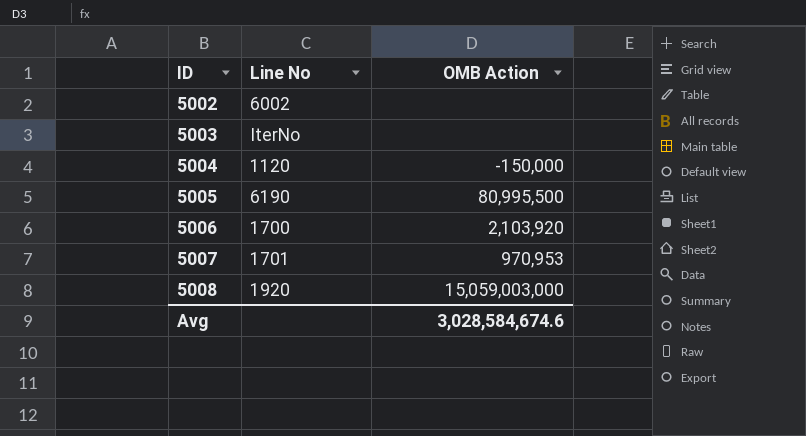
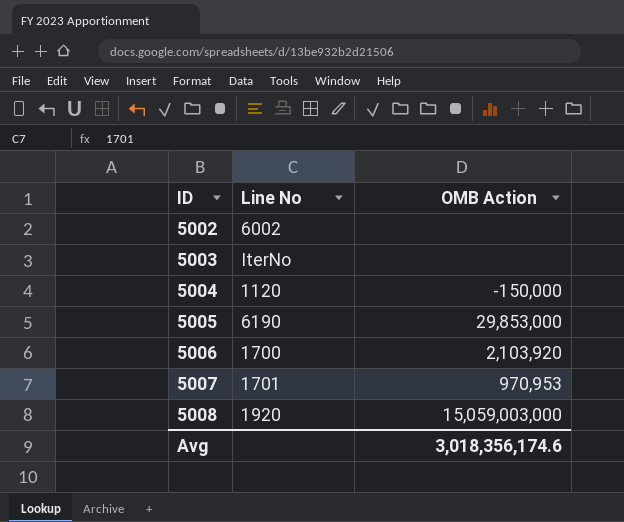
5005 | OMB Action: 80,995,500 -> 29,853,000
Avg | OMB Action: 3,028,584,674.6 -> 3,018,356,174.6

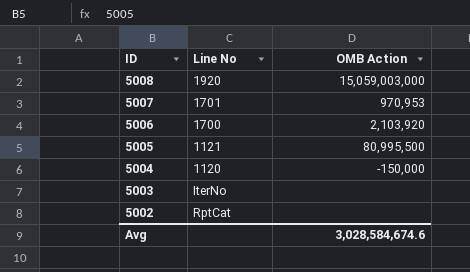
row order: ID ascending -> ID descending
5005 | Line No: 6190 -> 1121
5005 | OMB Action: 29,853,000 -> 80,995,500
5002 | Line No: 6002 -> RptCat
Avg | OMB Action: 3,018,356,174.6 -> 3,028,584,674.6

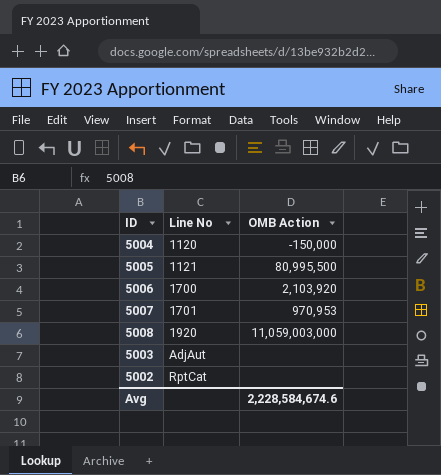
row order: ID descending -> Line No ascending
5008 | OMB Action: 15,059,003,000 -> 11,059,003,000
5003 | Line No: IterNo -> AdjAut
Avg | OMB Action: 3,028,584,674.6 -> 2,228,584,674.6

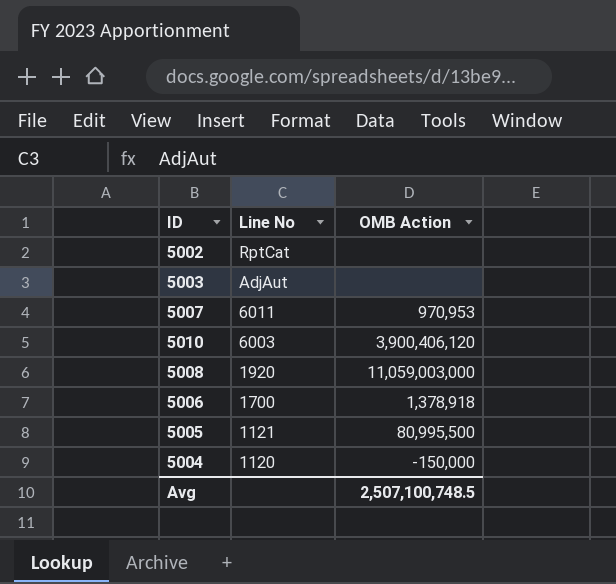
row order: Line No ascending -> Line No descending
5007 | Line No: 1701 -> 6011
row 5010: none -> 6003 | 3,900,406,120
5006 | OMB Action: 2,103,920 -> 1,378,918
Avg | OMB Action: 2,228,584,674.6 -> 2,507,100,748.5

